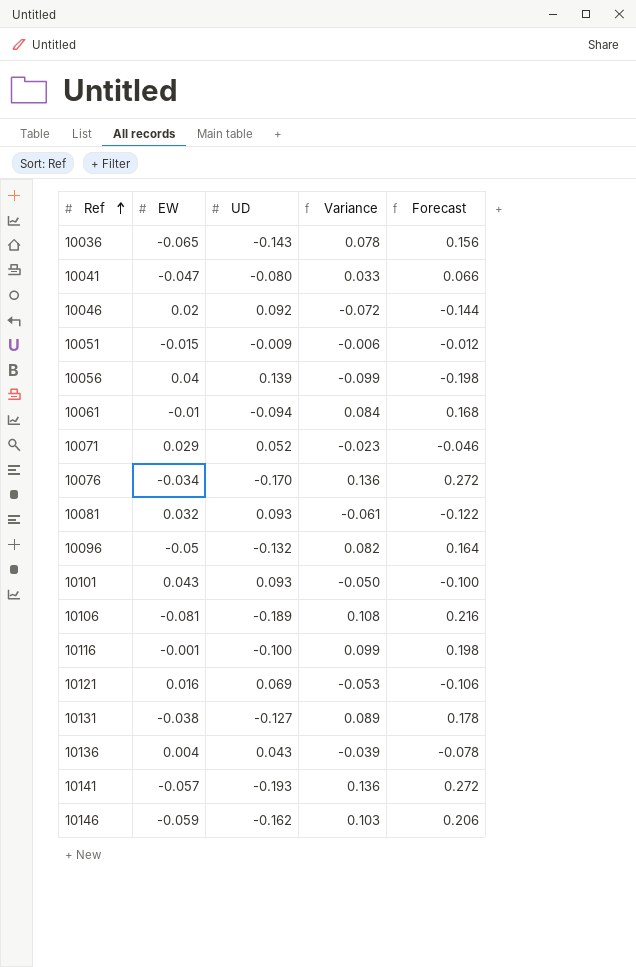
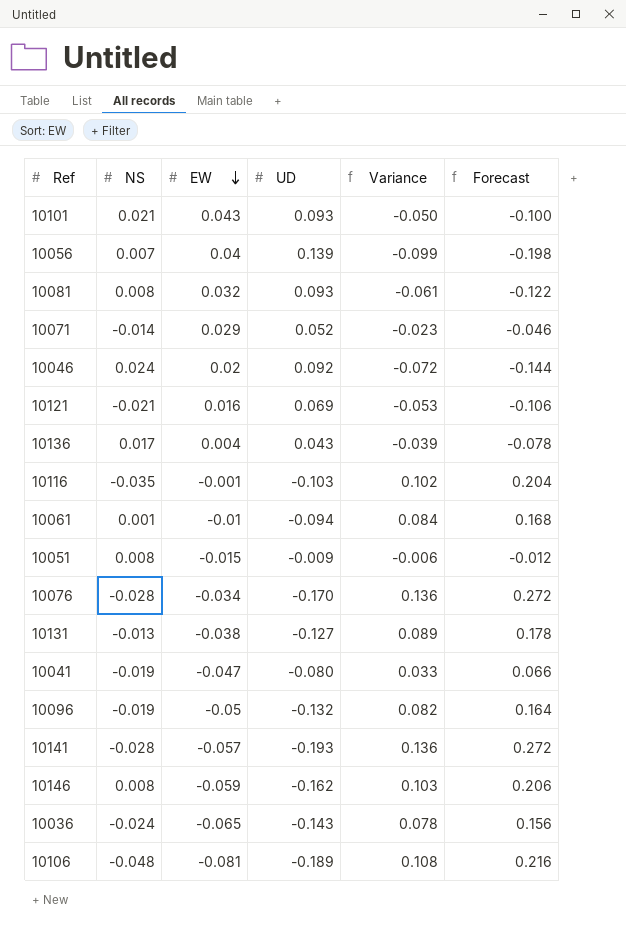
row order: Ref ascending -> EW descending
column NS | position: none -> 2
10116 | UD: -0.100 -> -0.103
10116 | Variance: 0.099 -> 0.102
10116 | Forecast: 0.198 -> 0.204

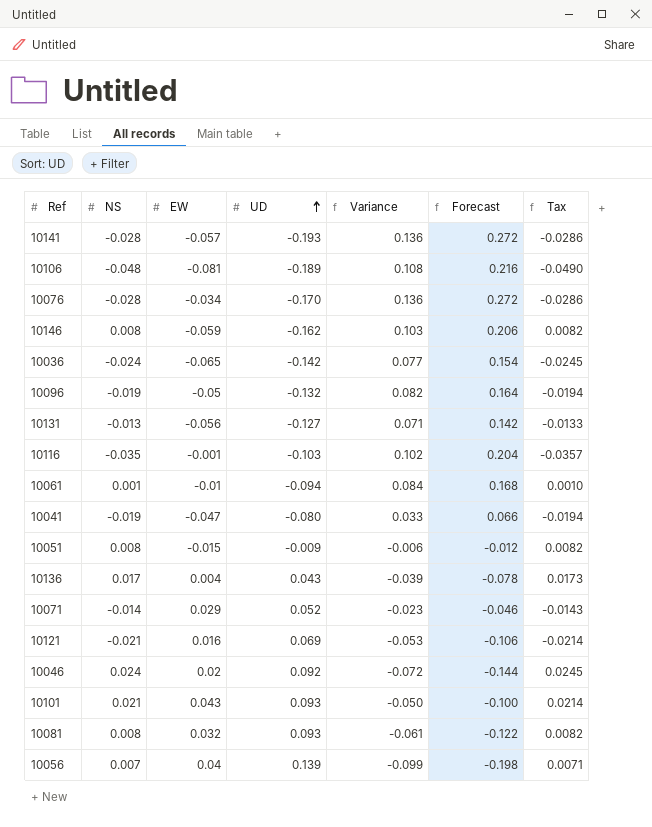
row order: EW descending -> UD ascending
column Tax | formula: none -> [NS] * 1.02
10036 | UD: -0.143 -> -0.142
10036 | Variance: 0.078 -> 0.077
10036 | Forecast: 0.156 -> 0.154
10131 | EW: -0.038 -> -0.056
10131 | Variance: 0.089 -> 0.071
10131 | Forecast: 0.178 -> 0.142

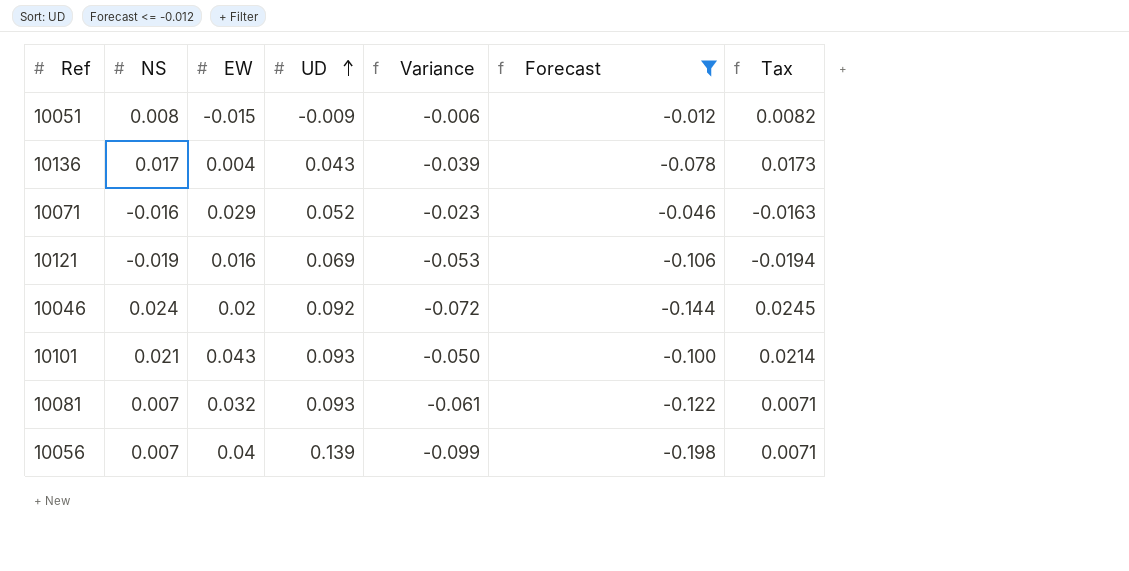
filter: none -> Forecast <= -0.012
10071 | NS: -0.014 -> -0.016
10071 | Tax: -0.0143 -> -0.0163
10121 | NS: -0.021 -> -0.019
10121 | Tax: -0.0214 -> -0.0194
10081 | NS: 0.008 -> 0.007
10081 | Tax: 0.0082 -> 0.0071

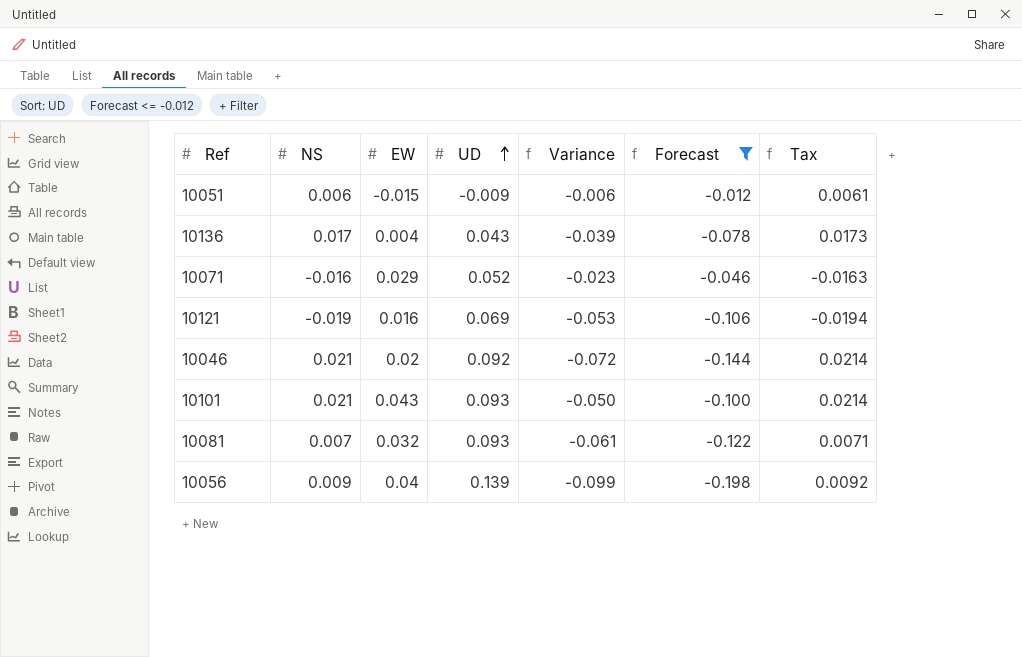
10051 | NS: 0.008 -> 0.006
10051 | Tax: 0.0082 -> 0.0061
10046 | NS: 0.024 -> 0.021
10046 | Tax: 0.0245 -> 0.0214
10056 | NS: 0.007 -> 0.009
10056 | Tax: 0.0071 -> 0.0092

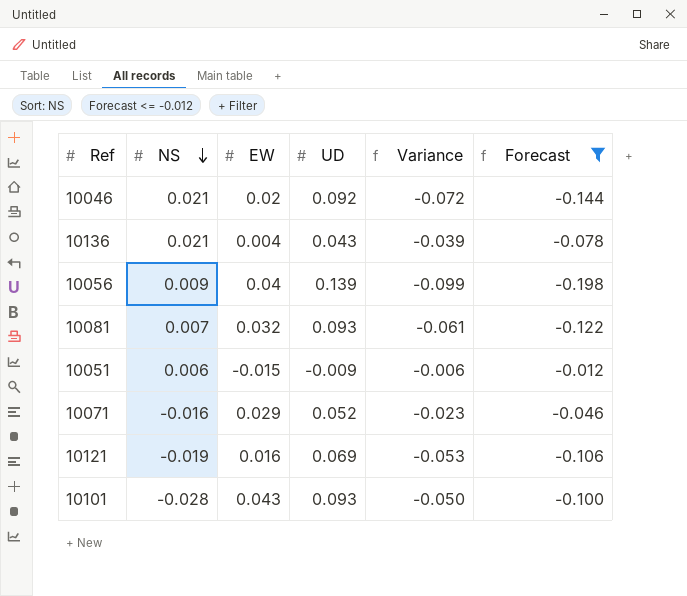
row order: UD ascending -> NS descending
column Tax | formula: [NS] * 1.02 -> none
10136 | NS: 0.017 -> 0.021
10101 | NS: 0.021 -> -0.028

